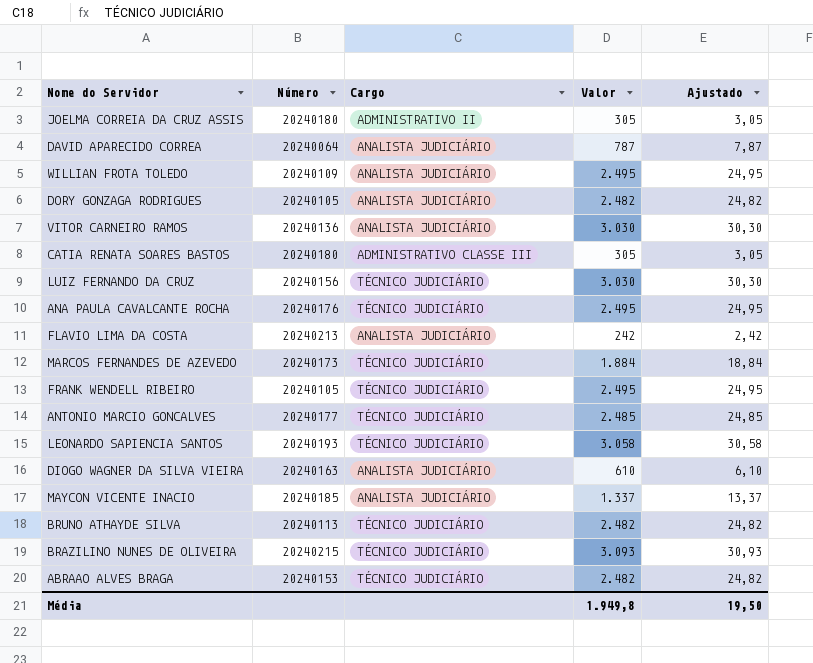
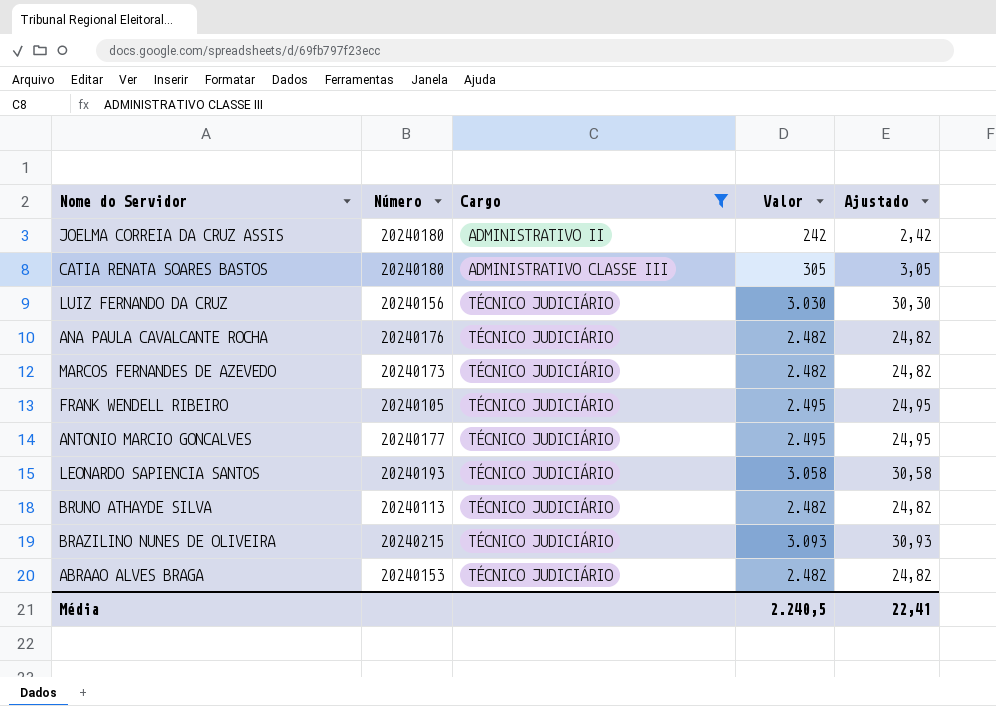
filter: none -> Cargo != ANALISTA JUDICIÁRIO
JOELMA CORREIA DA CRUZ ASSIS | Valor: 305 -> 242
JOELMA CORREIA DA CRUZ ASSIS | Ajustado: 3,05 -> 2,42
ANA PAULA CAVALCANTE ROCHA | Valor: 2.495 -> 2.482
ANA PAULA CAVALCANTE ROCHA | Ajustado: 24,95 -> 24,82
MARCOS FERNANDES DE AZEVEDO | Valor: 1.884 -> 2.482
MARCOS FERNANDES DE AZEVEDO | Ajustado: 18,84 -> 24,82
ANTONIO MARCIO GONCALVES | Valor: 2.485 -> 2.495
ANTONIO MARCIO GONCALVES | Ajustado: 24,85 -> 24,95
Média | Valor: 1.949,8 -> 2.240,5
Média | Ajustado: 19,50 -> 22,41

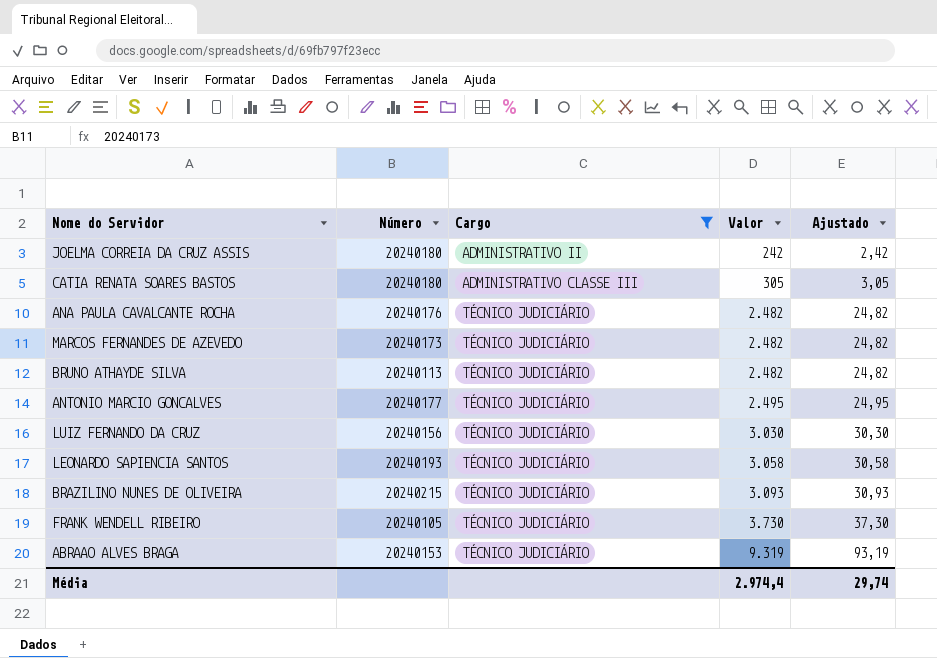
row order: none -> Valor ascending
FRANK WENDELL RIBEIRO | Valor: 2.495 -> 3.730
FRANK WENDELL RIBEIRO | Ajustado: 24,95 -> 37,30
ABRAAO ALVES BRAGA | Valor: 2.482 -> 9.319
ABRAAO ALVES BRAGA | Ajustado: 24,82 -> 93,19
Média | Valor: 2.240,5 -> 2.974,4
Média | Ajustado: 22,41 -> 29,74

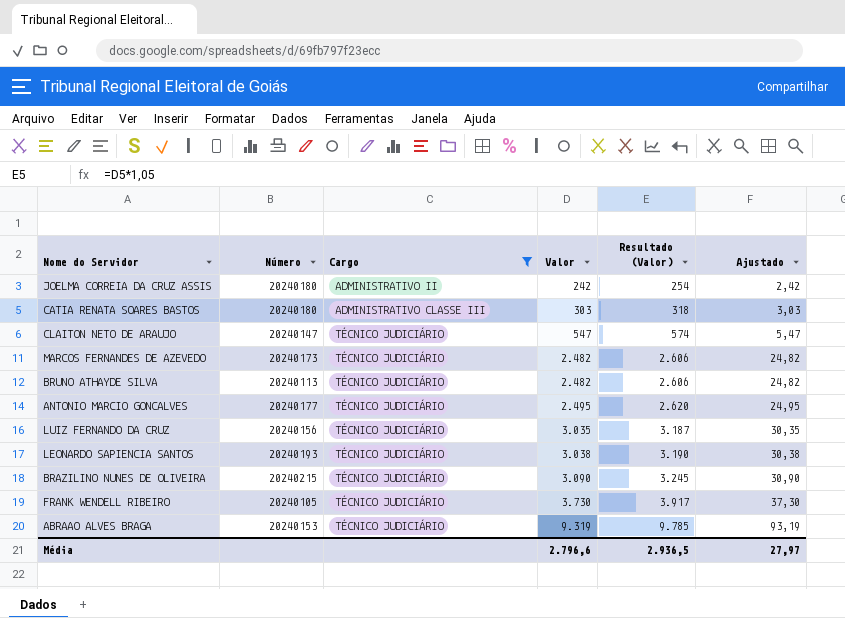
column Resultado (Valor) | formula: none -> [Valor] * 1,05
row ANA PAULA CAVALCANTE ROCHA: 20240176 | TÉCNICO JUDICIÁRIO | 2.482 | 24,82 -> none
CATIA RENATA SOARES BASTOS | Valor: 305 -> 303
CATIA RENATA SOARES BASTOS | Ajustado: 3,05 -> 3,03
row CLAITON NETO DE ARAUJO: none -> 20240147 | TÉCNICO JUDICIÁRIO | 547 | 574 | 5,47
LUIZ FERNANDO DA CRUZ | Valor: 3.030 -> 3.035
LUIZ FERNANDO DA CRUZ | Ajustado: 30,30 -> 30,35
LEONARDO SAPIENCIA SANTOS | Valor: 3.058 -> 3.038
LEONARDO SAPIENCIA SANTOS | Ajustado: 30,58 -> 30,38
BRAZILINO NUNES DE OLIVEIRA | Valor: 3.093 -> 3.090
BRAZILINO NUNES DE OLIVEIRA | Ajustado: 30,93 -> 30,90
Média | Valor: 2.974,4 -> 2.796,6
Média | Ajustado: 29,74 -> 27,97

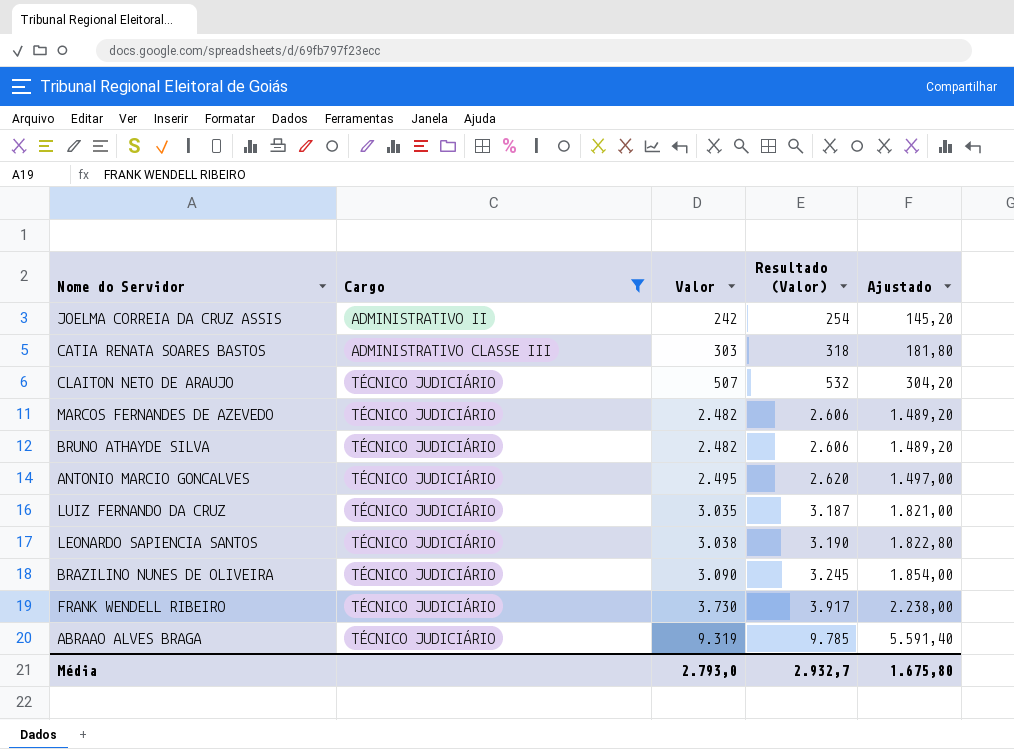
column Número | position: 2 -> none
column Ajustado | formula: [Valor] * 0,01 -> [Valor] * 0,6
CLAITON NETO DE ARAUJO | Valor: 547 -> 507
CLAITON NETO DE ARAUJO | Resultado (Valor): 574 -> 532
Média | Valor: 2.796,6 -> 2.793,0
Média | Resultado (Valor): 2.936,5 -> 2.932,7
Média | Ajustado: 27,97 -> 1.675,80

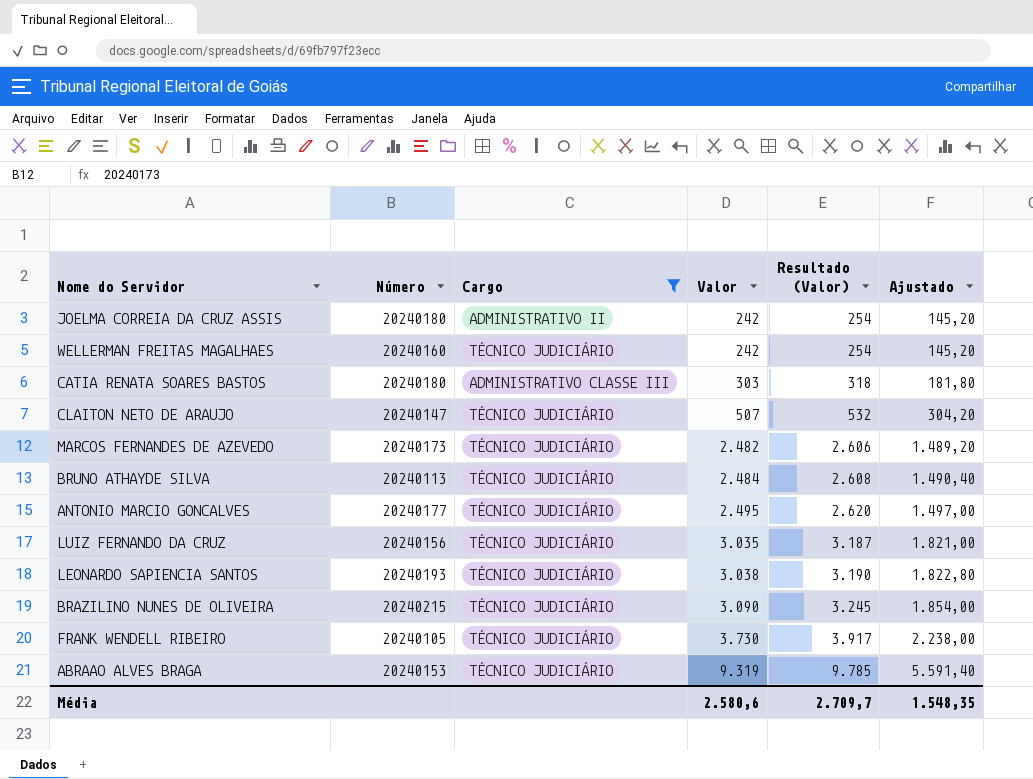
column Número | position: none -> 2
row WELLERMAN FREITAS MAGALHAES: none -> 20240160 | TÉCNICO JUDICIÁRIO | 242 | 254 | 145,20
BRUNO ATHAYDE SILVA | Valor: 2.482 -> 2.484
BRUNO ATHAYDE SILVA | Resultado (Valor): 2.606 -> 2.608
BRUNO ATHAYDE SILVA | Ajustado: 1.489,20 -> 1.490,40
Média | Valor: 2.793,0 -> 2.580,6
Média | Resultado (Valor): 2.932,7 -> 2.709,7
Média | Ajustado: 1.675,80 -> 1.548,35

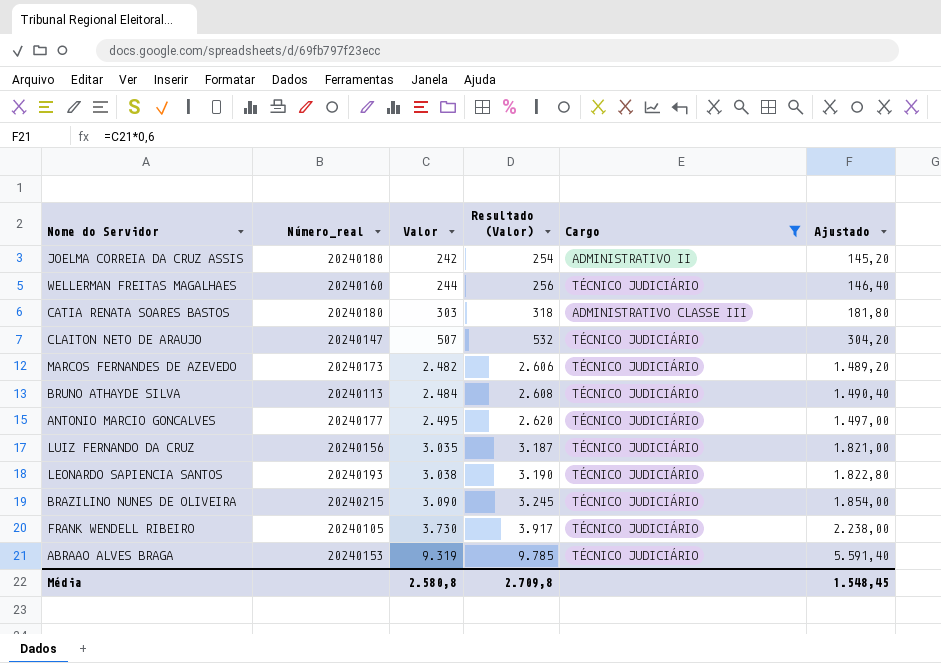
column name: Número -> Número_real
column Cargo | position: 3 -> 5
WELLERMAN FREITAS MAGALHAES | Valor: 242 -> 244
WELLERMAN FREITAS MAGALHAES | Resultado (Valor): 254 -> 256
WELLERMAN FREITAS MAGALHAES | Ajustado: 145,20 -> 146,40
Média | Valor: 2.580,6 -> 2.580,8
Média | Resultado (Valor): 2.709,7 -> 2.709,8
Média | Ajustado: 1.548,35 -> 1.548,45

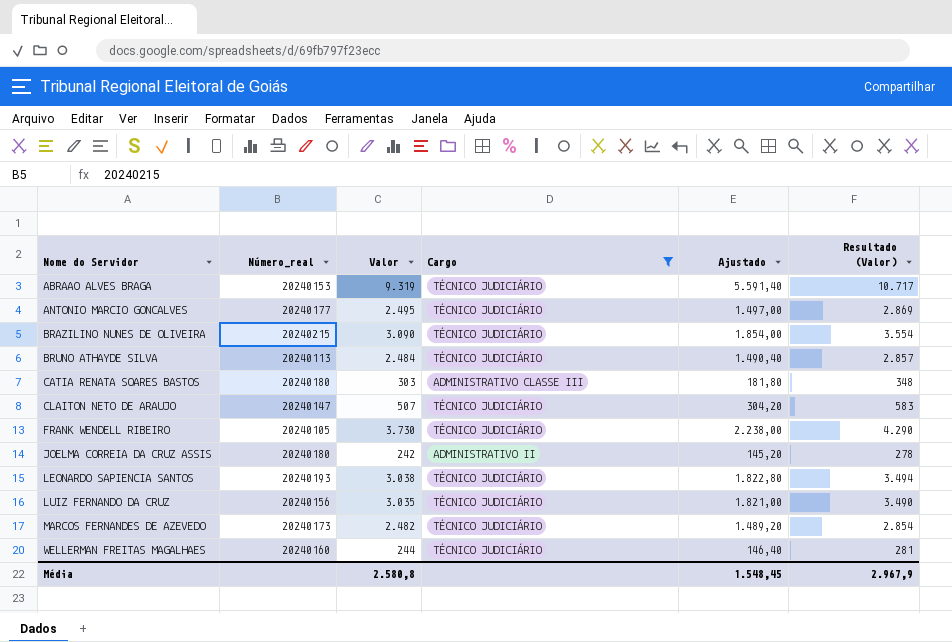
row order: Valor ascending -> Nome do Servidor ascending
column Resultado (Valor) | formula: [Valor] * 1,05 -> [Valor] * 1,15
column Resultado (Valor) | position: 4 -> 6
Média | Resultado (Valor): 2.709,8 -> 2.967,9

